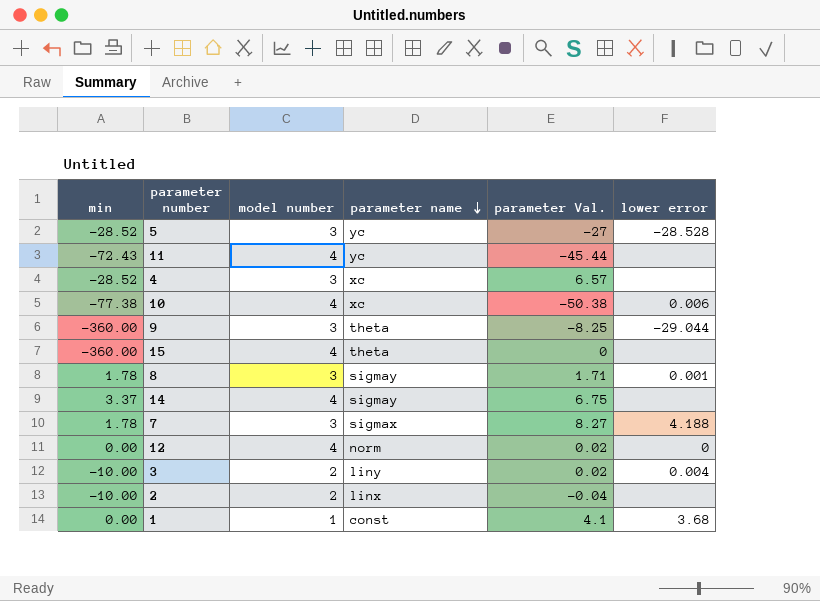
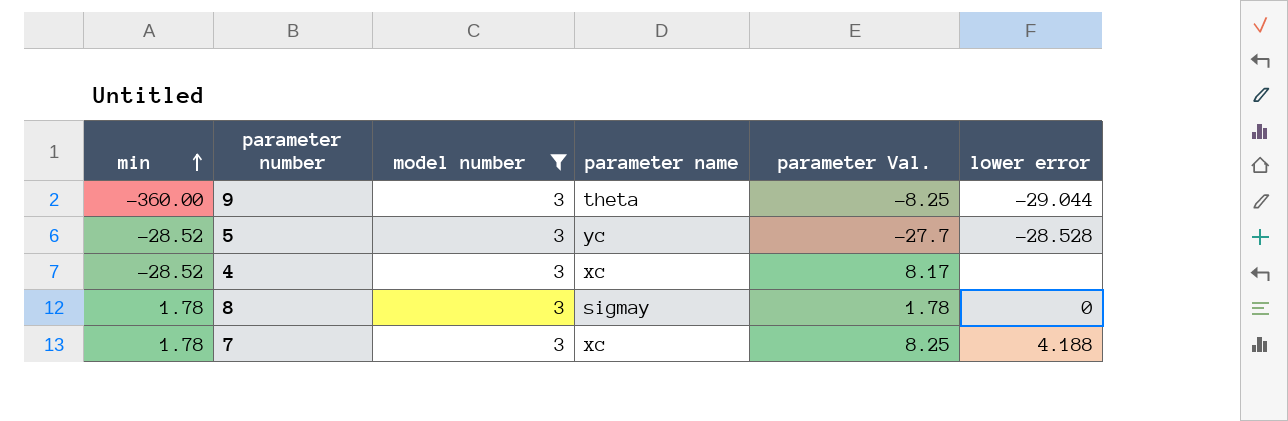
filter: none -> model number = 3
row order: parameter name descending -> min ascending
5 | parameter Val.: -27 -> -27.7
4 | parameter Val.: 6.57 -> 8.17
8 | parameter Val.: 1.71 -> 1.78
8 | lower error: 0.001 -> 0
7 | parameter name: sigmax -> xc
7 | parameter Val.: 8.27 -> 8.25

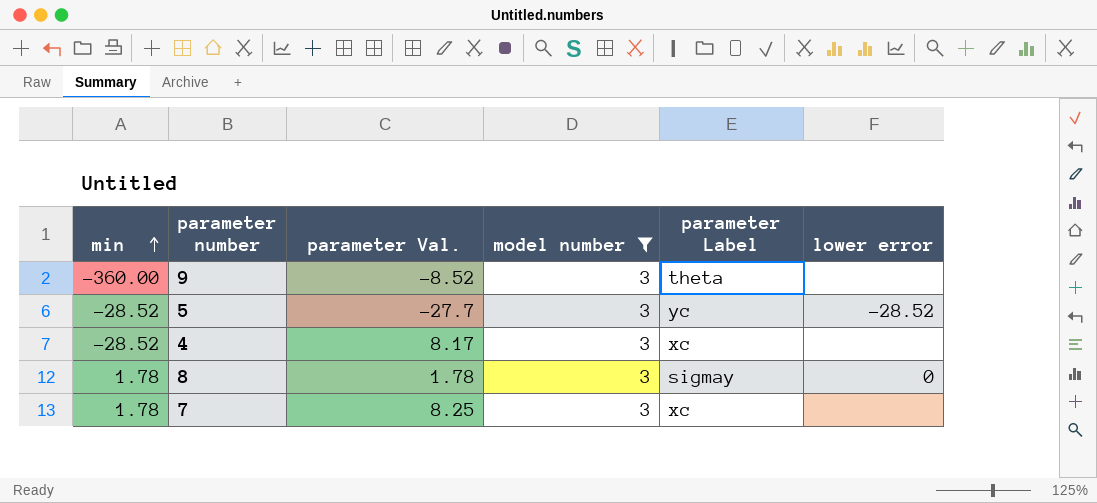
column parameter Val. | position: 5 -> 3
column name: parameter name -> parameter Label
9 | parameter Val.: -8.25 -> -8.52
9 | lower error: -29.044 -> none
5 | lower error: -28.528 -> -28.52
7 | lower error: 4.188 -> none

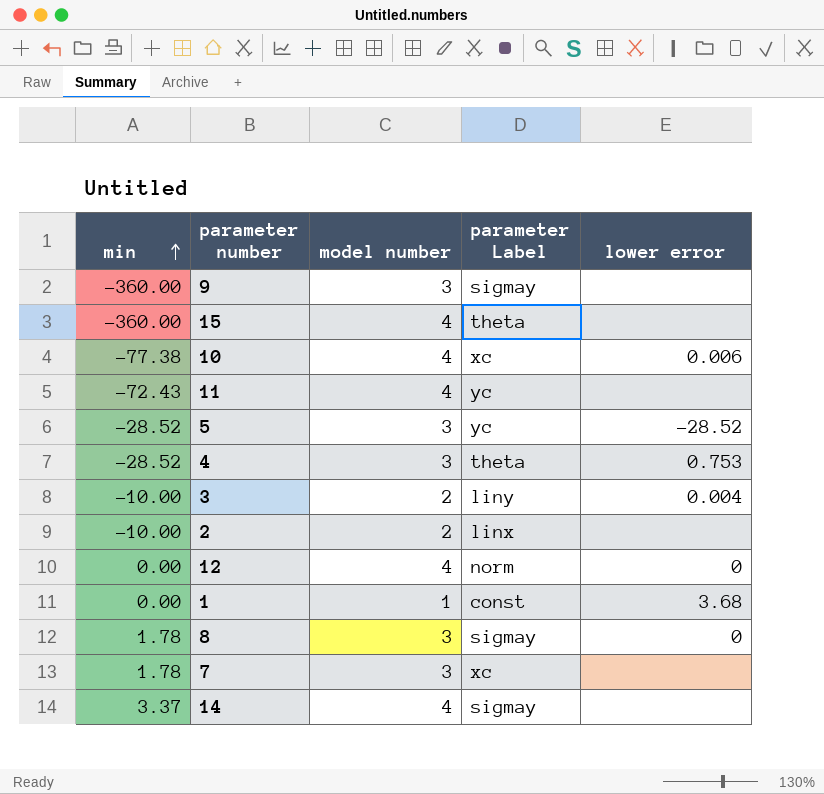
filter: model number = 3 -> none
column parameter Val. | position: 3 -> none
9 | parameter Label: theta -> sigmay
4 | parameter Label: xc -> theta
4 | lower error: none -> 0.753

